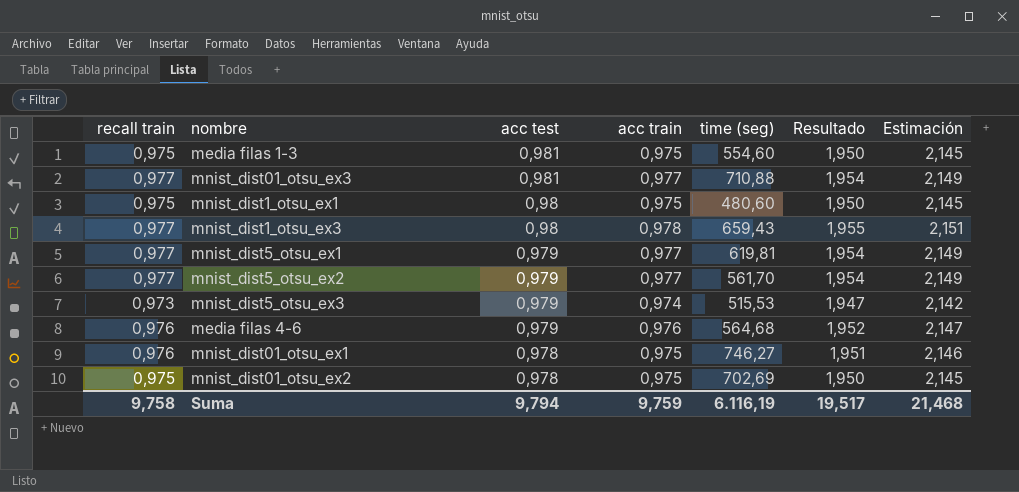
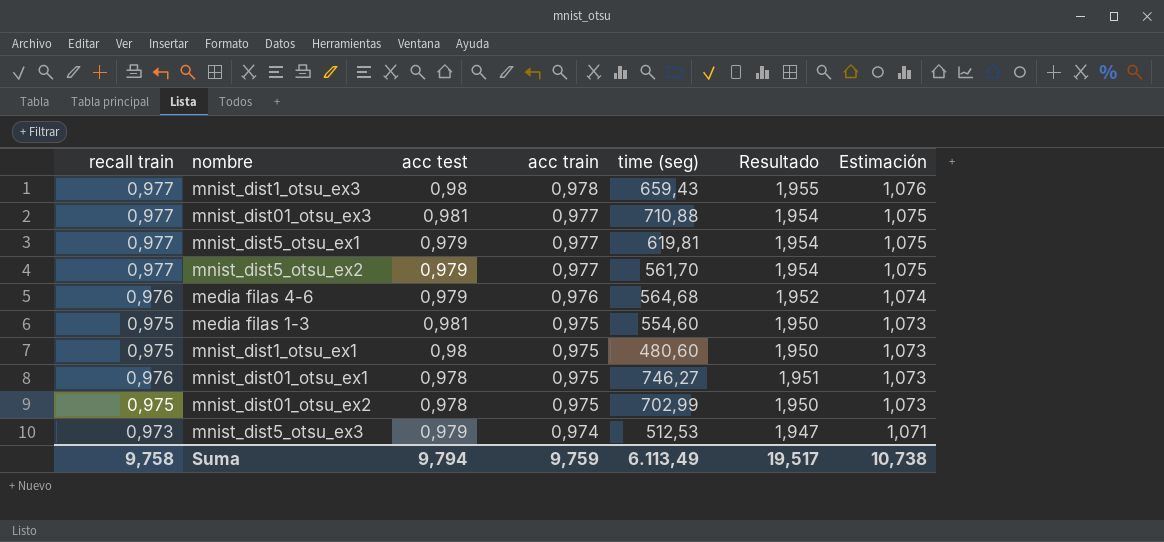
row order: acc test descending -> acc train descending
column Estimación | formula: [Resultado] * 1,1 -> [acc train] * 1,1
mnist_dist01_otsu_ex2 | time (seg): 702,69 -> 702,99
mnist_dist5_otsu_ex3 | time (seg): 515,53 -> 512,53
Suma | time (seg): 6.116,19 -> 6.113,49
Suma | Estimación: 21,468 -> 10,738

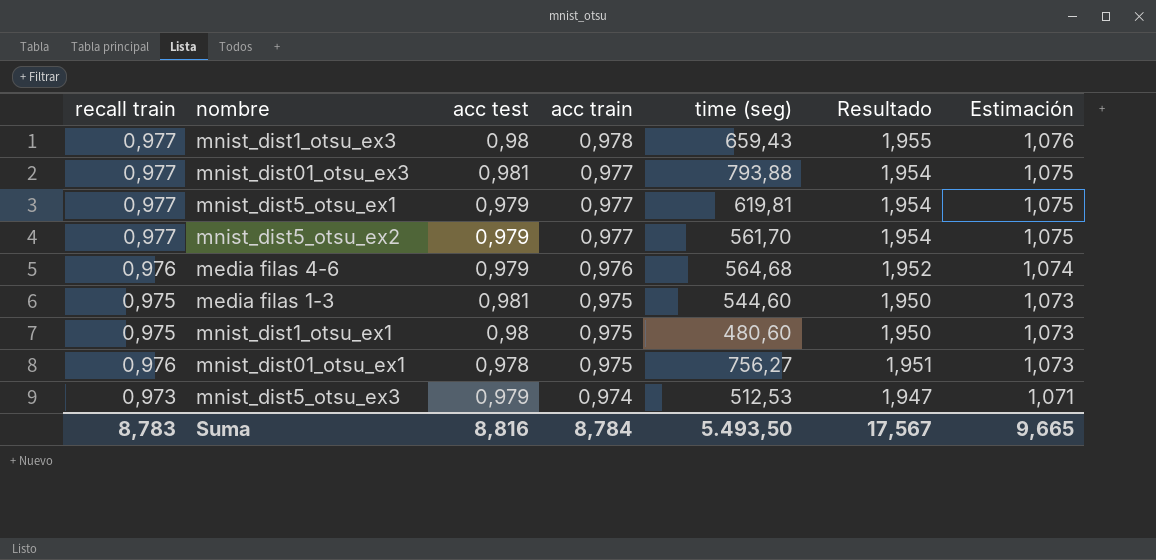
row mnist_dist01_otsu_ex2: 0,975 | 0,978 | 0,975 | 702,99 | 1,950 | 1,073 -> none
mnist_dist01_otsu_ex3 | time (seg): 710,88 -> 793,88
media filas 1-3 | time (seg): 554,60 -> 544,60
mnist_dist01_otsu_ex1 | time (seg): 746,27 -> 756,27
Suma | recall train: 9,758 -> 8,783
Suma | acc test: 9,794 -> 8,816
Suma | acc train: 9,759 -> 8,784
Suma | time (seg): 6.113,49 -> 5.493,50
Suma | Resultado: 19,517 -> 17,567
Suma | Estimación: 10,738 -> 9,665

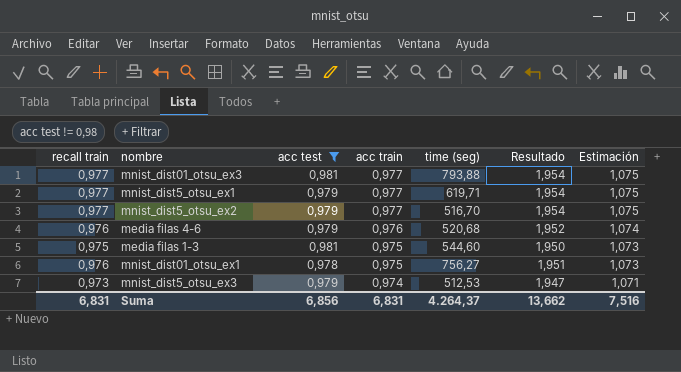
filter: none -> acc test != 0,98
mnist_dist5_otsu_ex1 | time (seg): 619,81 -> 619,71
mnist_dist5_otsu_ex2 | time (seg): 561,70 -> 516,70
media filas 4-6 | time (seg): 564,68 -> 520,68
Suma | recall train: 8,783 -> 6,831
Suma | acc test: 8,816 -> 6,856
Suma | acc train: 8,784 -> 6,831
Suma | time (seg): 5.493,50 -> 4.264,37
Suma | Resultado: 17,567 -> 13,662
Suma | Estimación: 9,665 -> 7,516

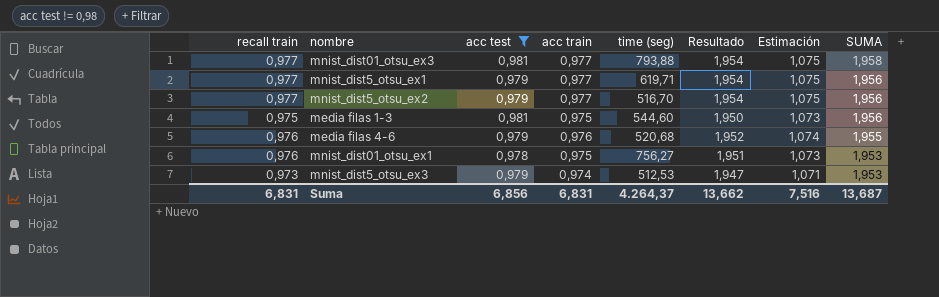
row order: acc train descending -> SUMA descending
column SUMA | formula: none -> [acc test] + [acc train]

